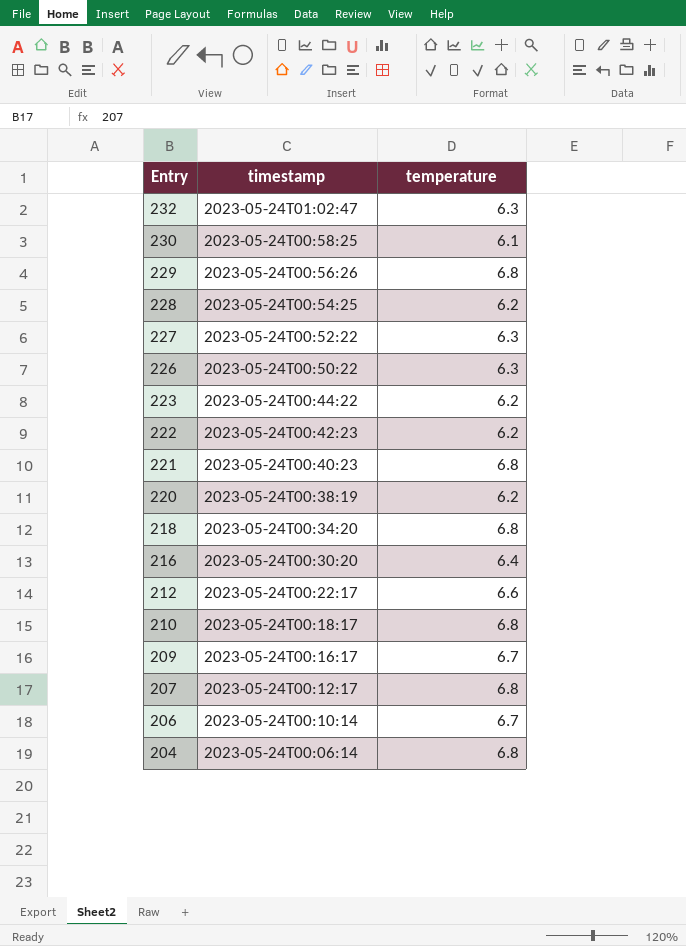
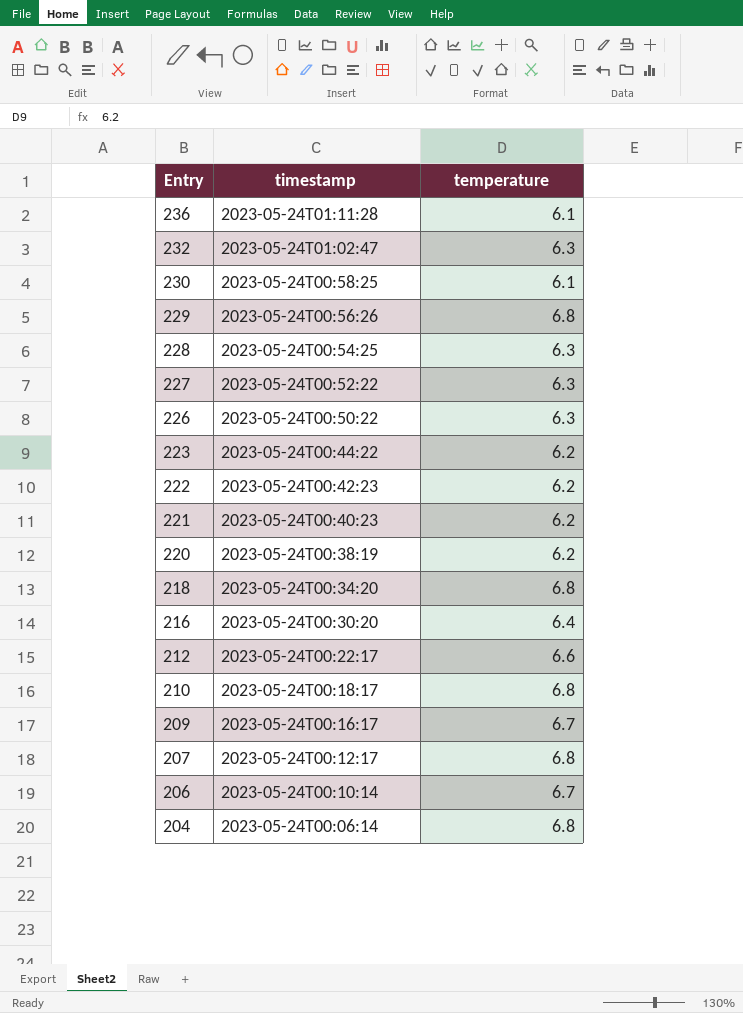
row 236: none -> 2023-05-24T01:11:28 | 6.1
228 | temperature: 6.2 -> 6.3
221 | temperature: 6.8 -> 6.2

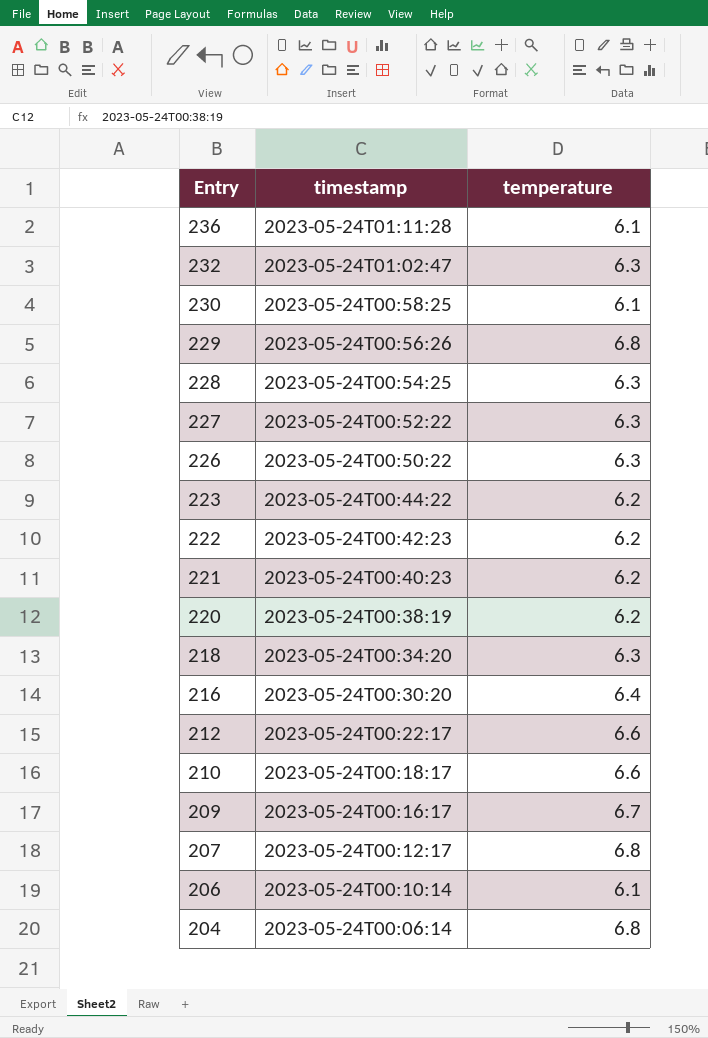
218 | temperature: 6.8 -> 6.3
210 | temperature: 6.8 -> 6.6
206 | temperature: 6.7 -> 6.1

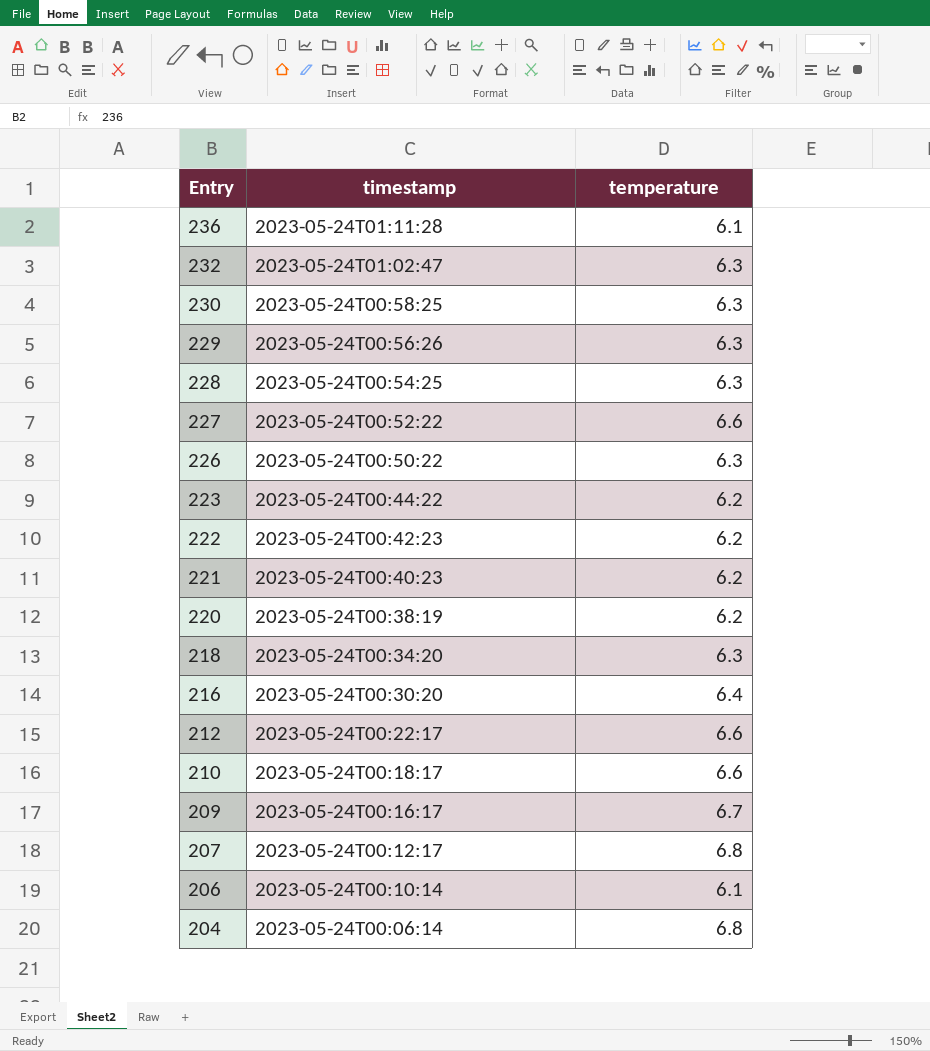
230 | temperature: 6.1 -> 6.3
229 | temperature: 6.8 -> 6.3
227 | temperature: 6.3 -> 6.6

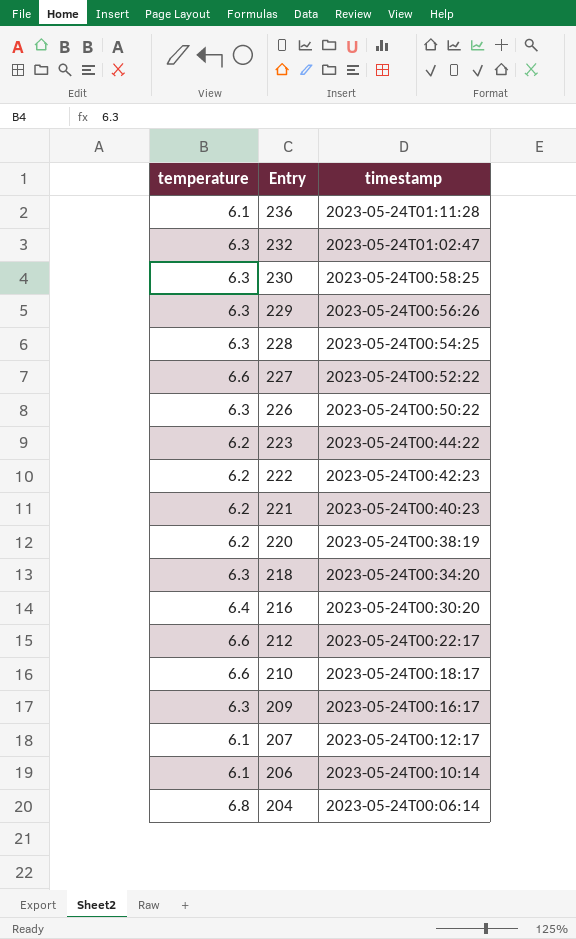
column temperature | position: 3 -> 1
209 | temperature: 6.7 -> 6.3
207 | temperature: 6.8 -> 6.1

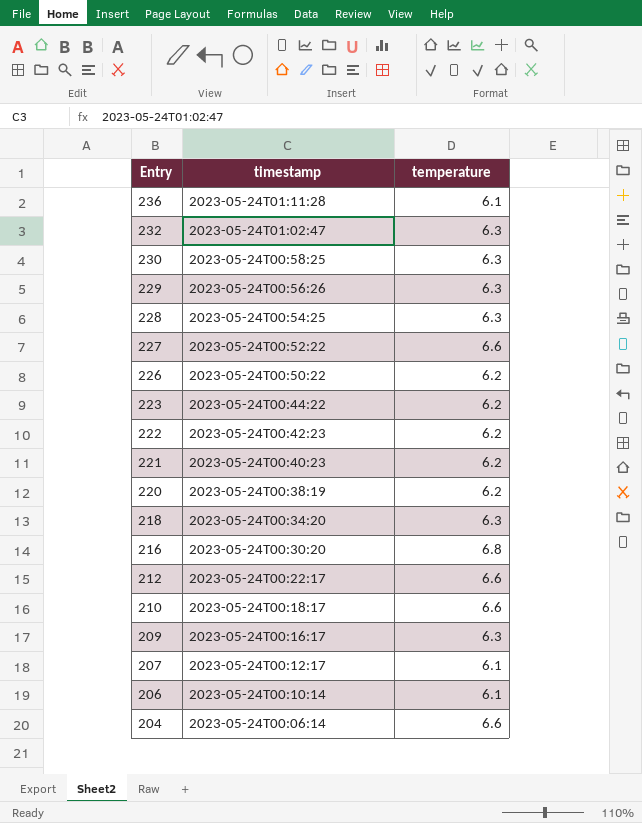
column temperature | position: 1 -> 3
226 | temperature: 6.3 -> 6.2
216 | temperature: 6.4 -> 6.8
204 | temperature: 6.8 -> 6.6

